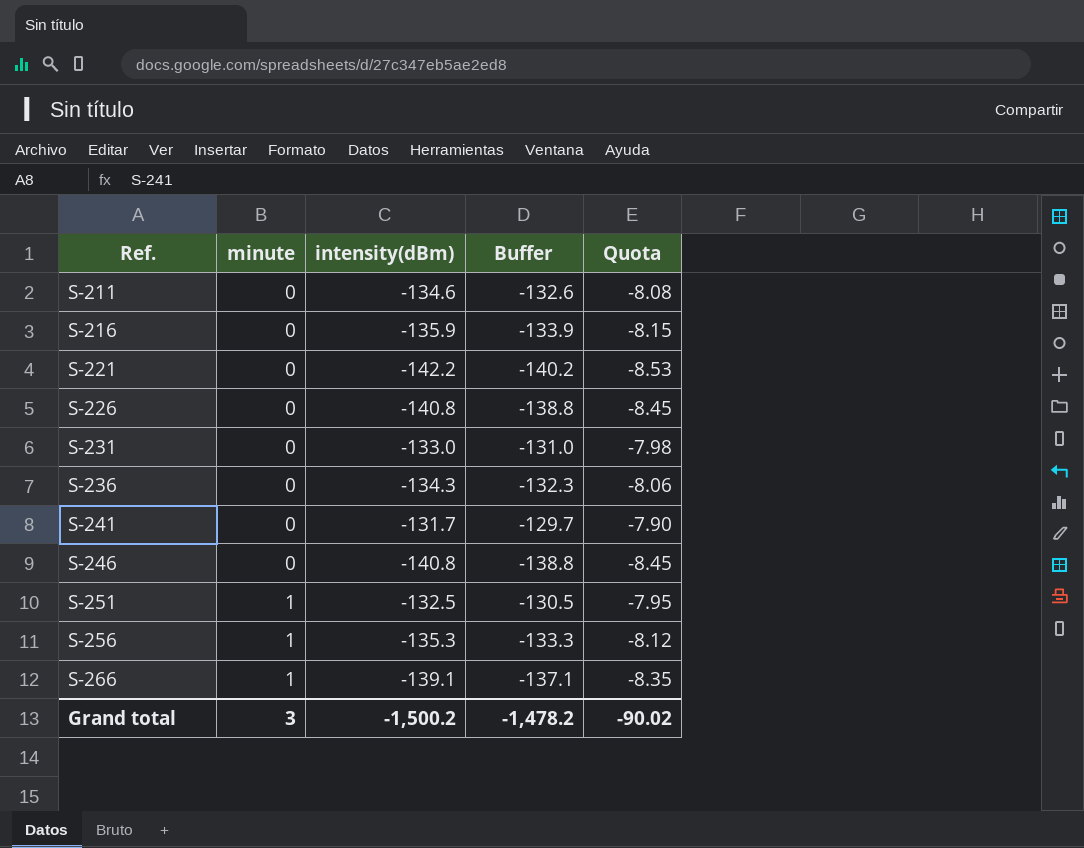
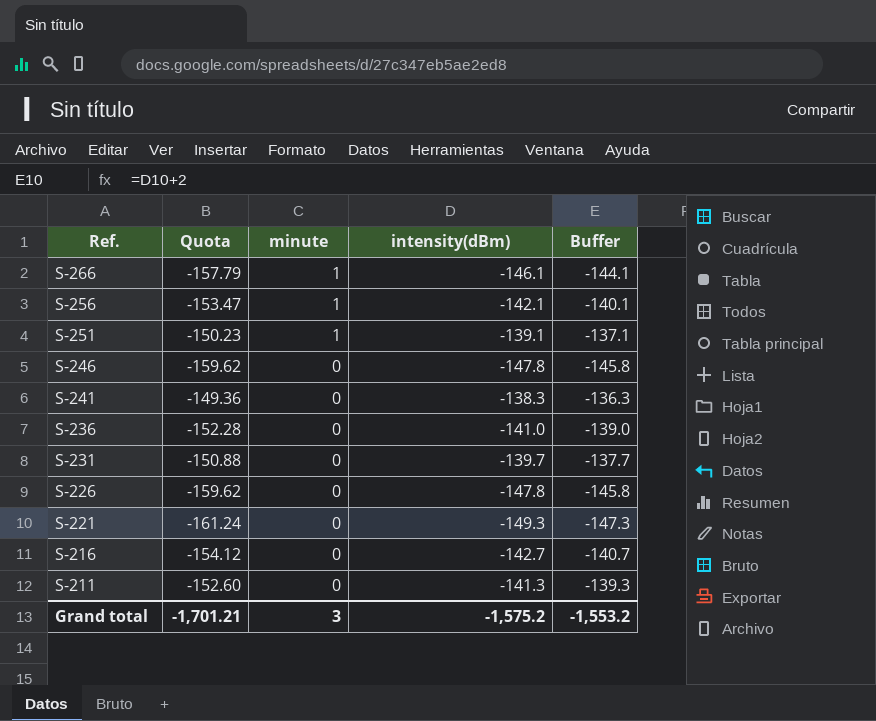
row order: Ref. ascending -> Ref. descending
column Quota | formula: [intensity(dBm)] * 0.06 -> [intensity(dBm)] * 1.08
column Quota | position: 5 -> 2
S-266 | intensity(dBm): -139.1 -> -146.1
S-266 | Buffer: -137.1 -> -144.1
S-256 | intensity(dBm): -135.3 -> -142.1
S-256 | Buffer: -133.3 -> -140.1
S-251 | intensity(dBm): -132.5 -> -139.1
S-251 | Buffer: -130.5 -> -137.1
S-246 | intensity(dBm): -140.8 -> -147.8
S-246 | Buffer: -138.8 -> -145.8
S-241 | intensity(dBm): -131.7 -> -138.3
S-241 | Buffer: -129.7 -> -136.3
S-236 | intensity(dBm): -134.3 -> -141.0
S-236 | Buffer: -132.3 -> -139.0
S-231 | intensity(dBm): -133.0 -> -139.7
S-231 | Buffer: -131.0 -> -137.7
S-226 | intensity(dBm): -140.8 -> -147.8
S-226 | Buffer: -138.8 -> -145.8
S-221 | intensity(dBm): -142.2 -> -149.3
S-221 | Buffer: -140.2 -> -147.3
S-216 | intensity(dBm): -135.9 -> -142.7
S-216 | Buffer: -133.9 -> -140.7
S-211 | intensity(dBm): -134.6 -> -141.3
S-211 | Buffer: -132.6 -> -139.3
Grand total | Quota: -90.02 -> -1,701.21
Grand total | intensity(dBm): -1,500.2 -> -1,575.2
Grand total | Buffer: -1,478.2 -> -1,553.2

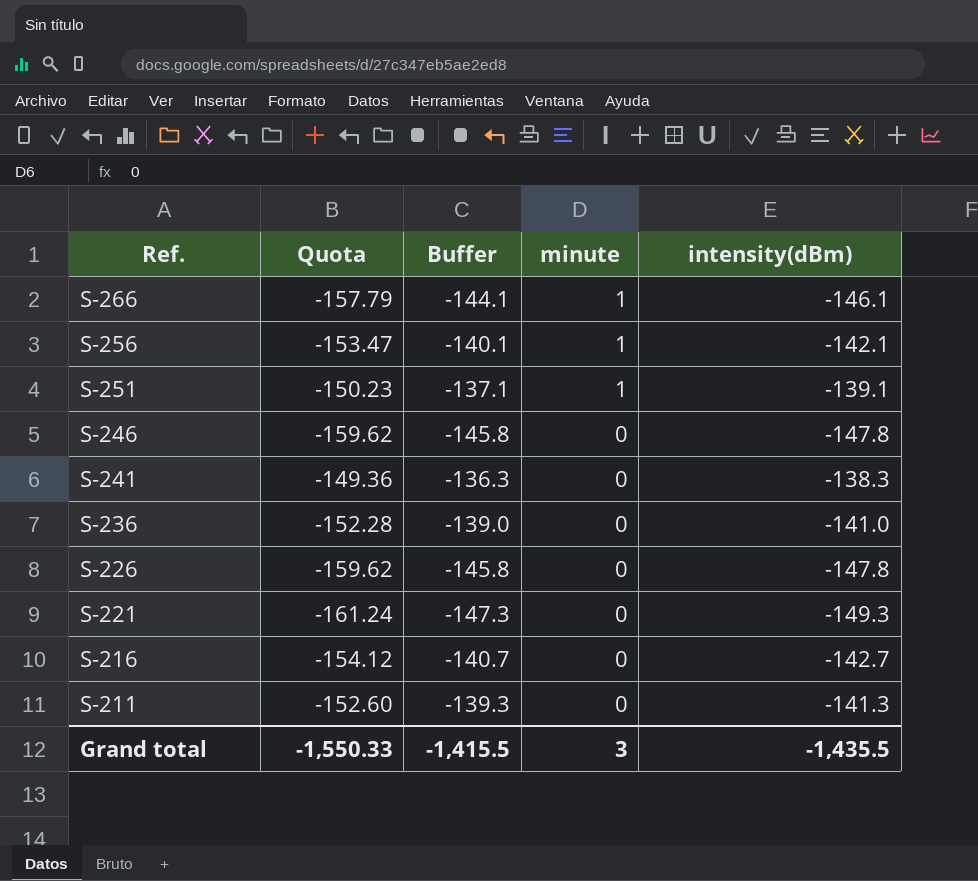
column Buffer | position: 5 -> 3
row S-231: -150.88 | 0 | -139.7 | -137.7 -> none
Grand total | Quota: -1,701.21 -> -1,550.33
Grand total | Buffer: -1,553.2 -> -1,415.5
Grand total | intensity(dBm): -1,575.2 -> -1,435.5

